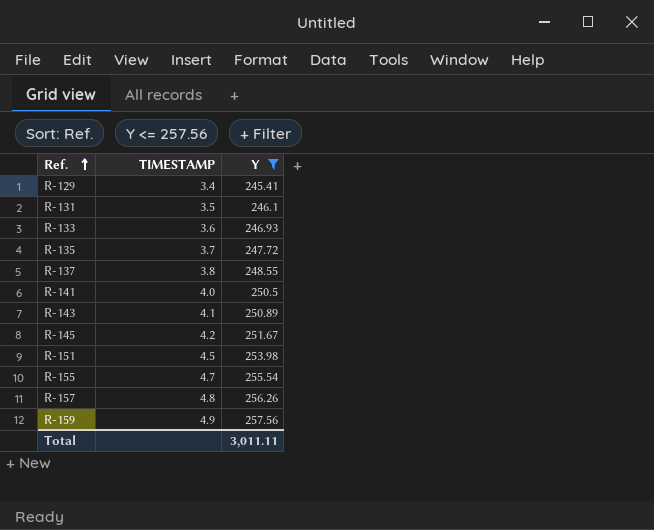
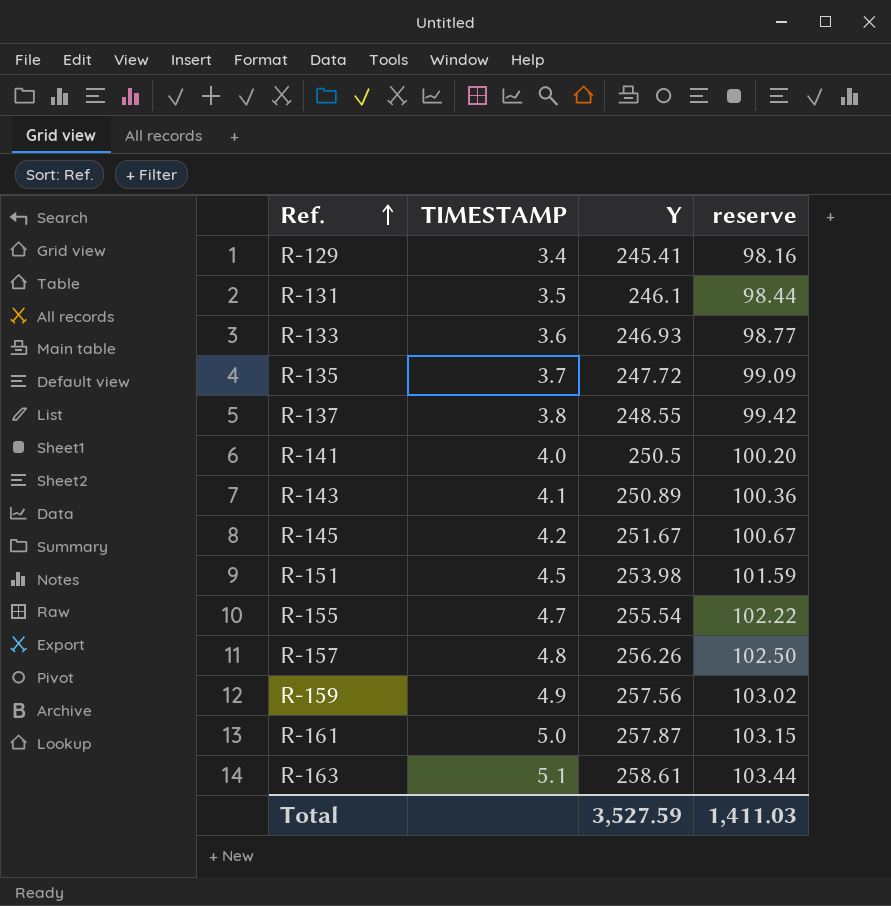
filter: Y <= 257.56 -> none
column reserve | formula: none -> [Y] * 0.4
Total | Y: 3,011.11 -> 3,527.59

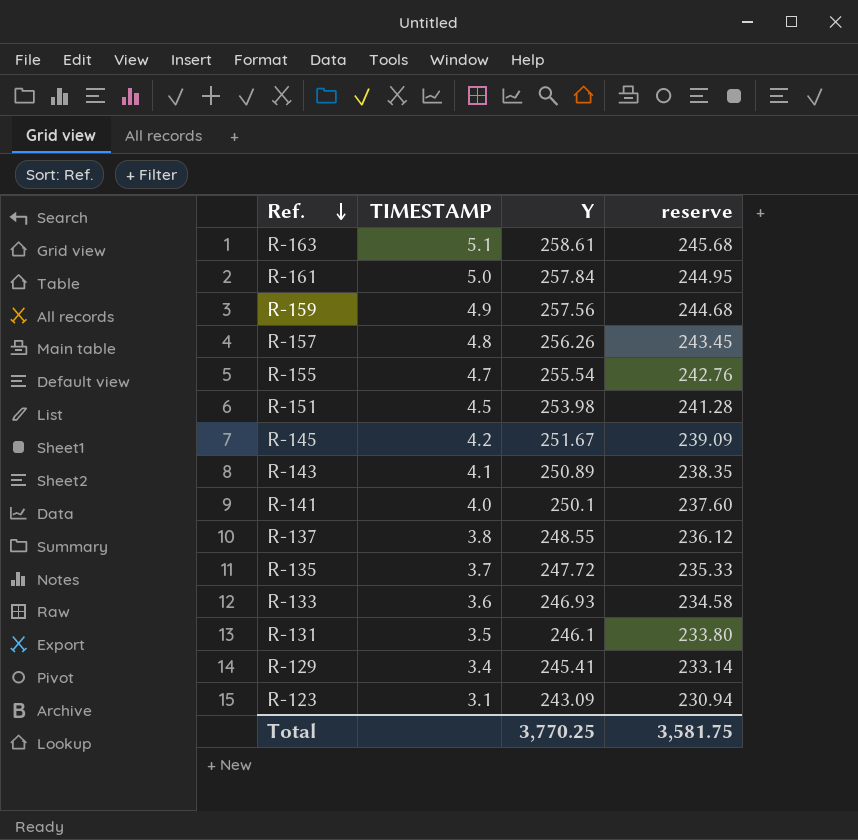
row order: Ref. ascending -> Ref. descending
column reserve | formula: [Y] * 0.4 -> [Y] * 0.95
R-161 | Y: 257.87 -> 257.84
R-141 | Y: 250.5 -> 250.1
row R-123: none -> 3.1 | 243.09 | 230.94
Total | Y: 3,527.59 -> 3,770.25
Total | reserve: 1,411.03 -> 3,581.75

